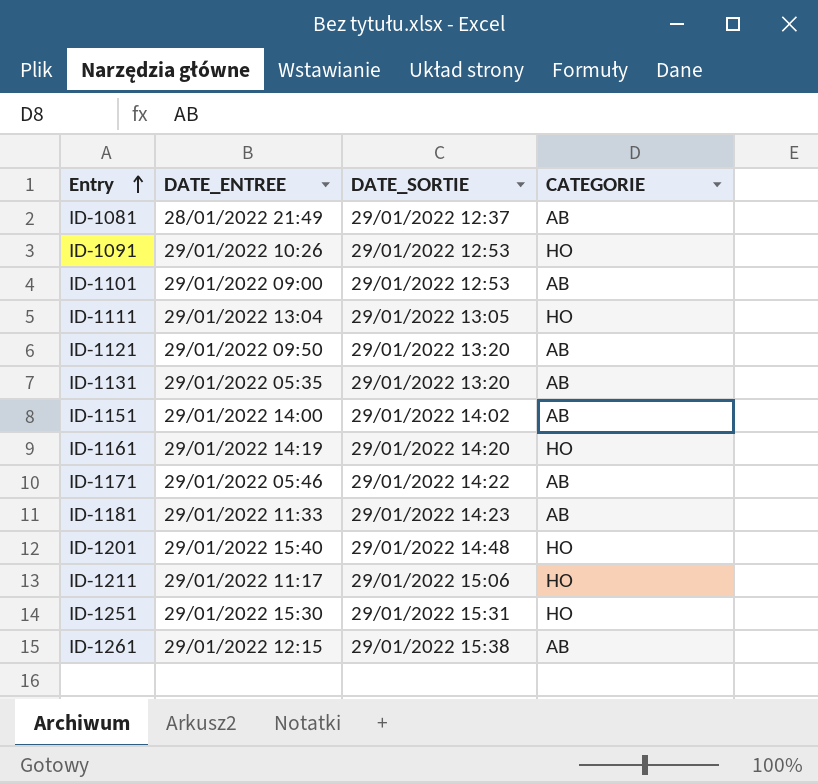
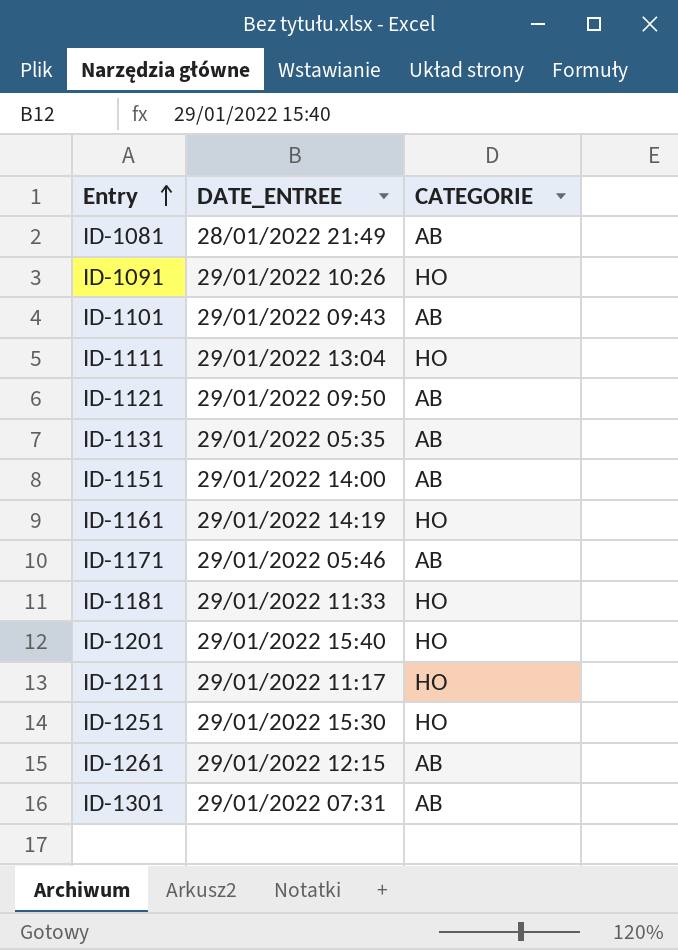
column DATE_SORTIE | position: 3 -> none
ID-1101 | DATE_ENTREE: 29/01/2022 09:00 -> 29/01/2022 09:43
ID-1181 | CATEGORIE: AB -> HO
row ID-1301: none -> 29/01/2022 07:31 | AB

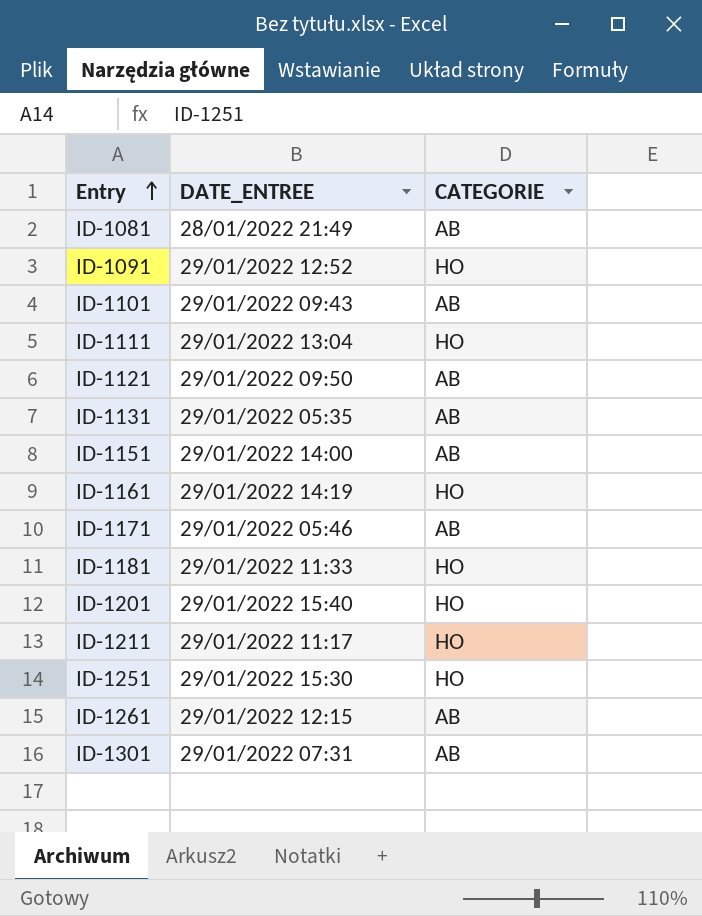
ID-1091 | DATE_ENTREE: 29/01/2022 10:26 -> 29/01/2022 12:52

